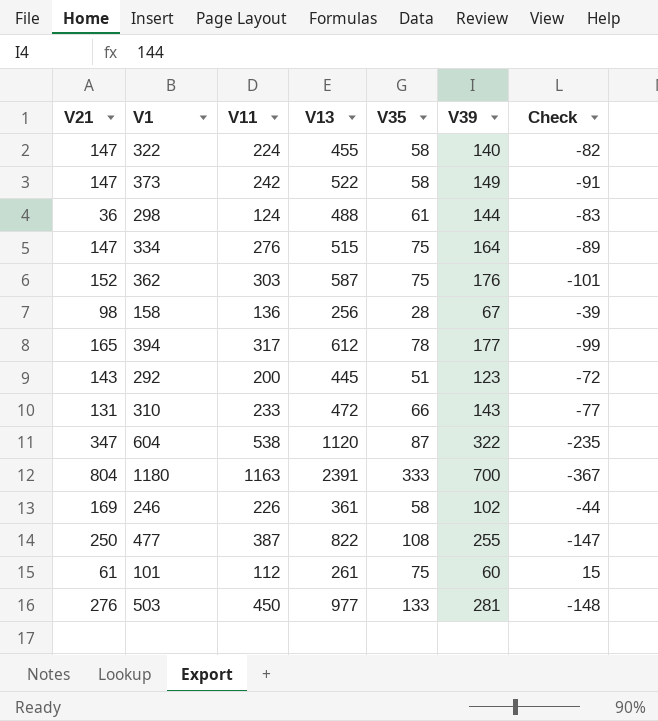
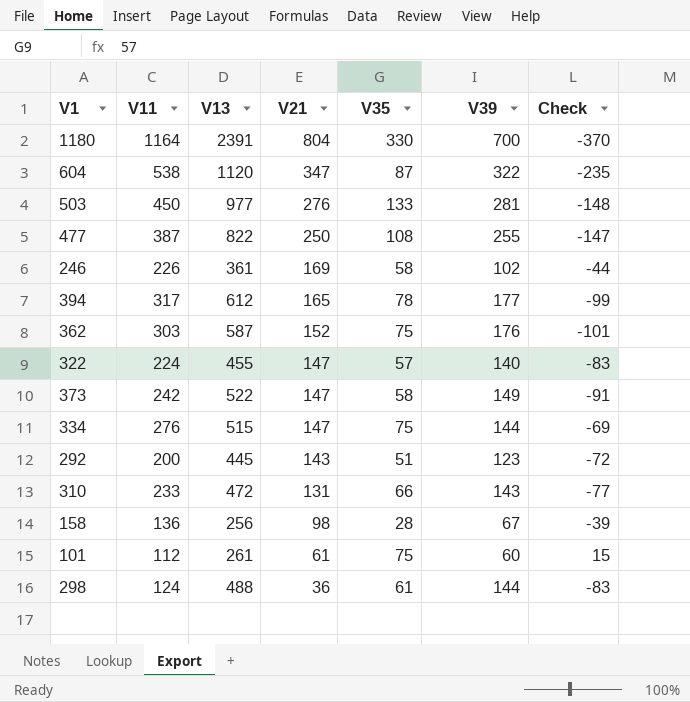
row order: none -> V21 descending
column V21 | position: 1 -> 4
1180 | V11: 1163 -> 1164
1180 | V35: 333 -> 330
1180 | Check: -367 -> -370
322 | V35: 58 -> 57
322 | Check: -82 -> -83
334 | V39: 164 -> 144
334 | Check: -89 -> -69

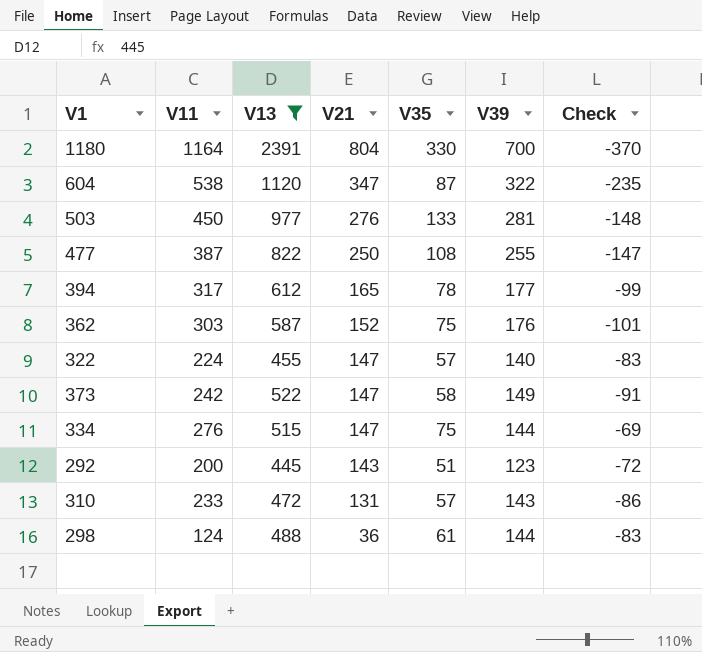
filter: none -> V13 >= 445
310 | V35: 66 -> 57
310 | Check: -77 -> -86

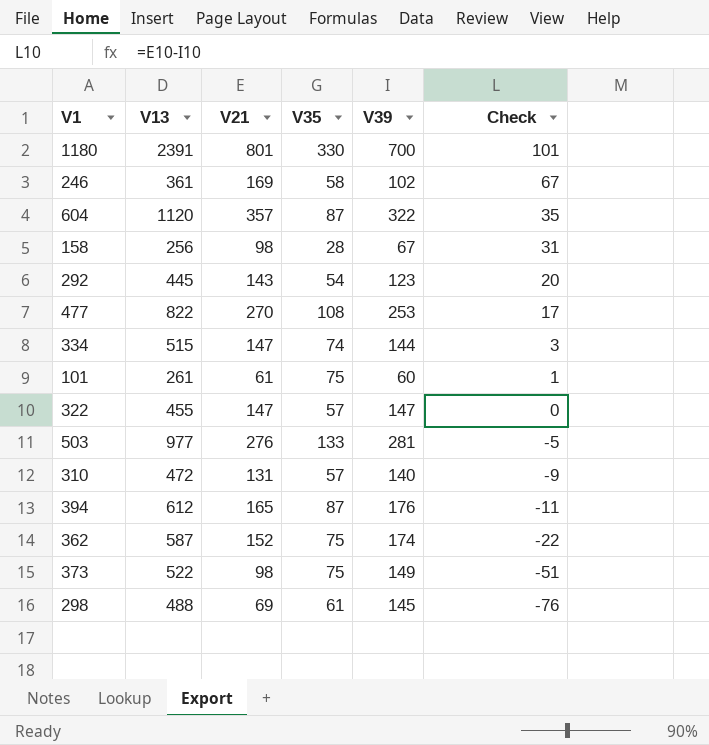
filter: V13 >= 445 -> none
row order: V21 descending -> Check descending
column V11 | position: 2 -> none
column Check | formula: [V35] - [V39] -> [V21] - [V39]
1180 | V21: 804 -> 801
604 | V21: 347 -> 357
292 | V35: 51 -> 54
477 | V21: 250 -> 270
477 | V39: 255 -> 253
334 | V35: 75 -> 74
322 | V39: 140 -> 147
310 | V39: 143 -> 140
394 | V35: 78 -> 87
394 | V39: 177 -> 176
362 | V39: 176 -> 174
373 | V21: 147 -> 98
373 | V35: 58 -> 75
298 | V21: 36 -> 69
298 | V39: 144 -> 145

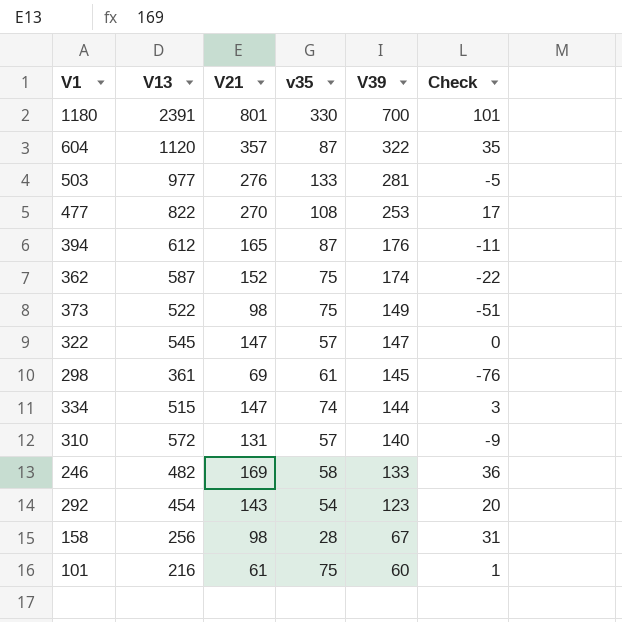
row order: Check descending -> V39 descending
column name: V35 -> v35
322 | V13: 455 -> 545
298 | V13: 488 -> 361
310 | V13: 472 -> 572
246 | V13: 361 -> 482
246 | V39: 102 -> 133
246 | Check: 67 -> 36
292 | V13: 445 -> 454
101 | V13: 261 -> 216

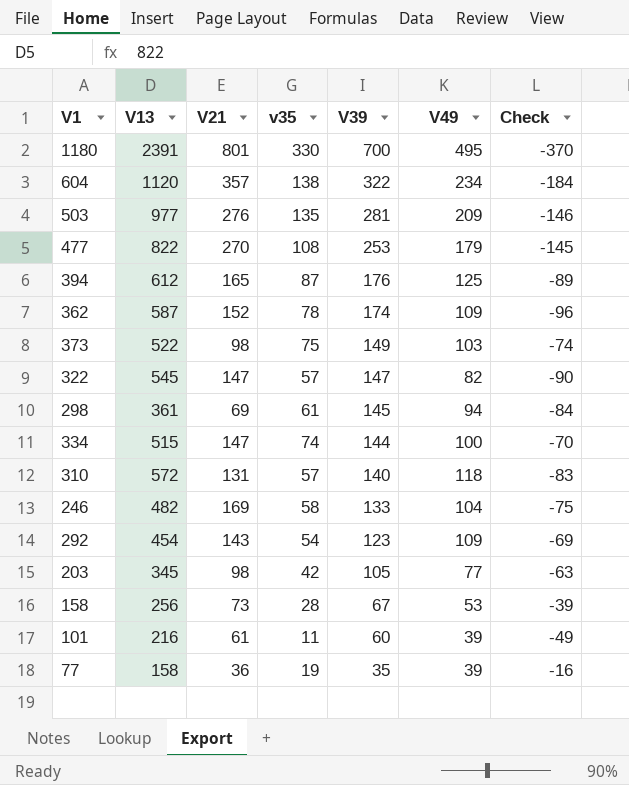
column V49 | position: none -> 6
column Check | formula: [V21] - [V39] -> [v35] - [V39]
604 | v35: 87 -> 138
503 | v35: 133 -> 135
362 | v35: 75 -> 78
row 203: none -> 345 | 98 | 42 | 105 | 77 | -63
158 | V21: 98 -> 73
101 | v35: 75 -> 11
row 77: none -> 158 | 36 | 19 | 35 | 39 | -16

